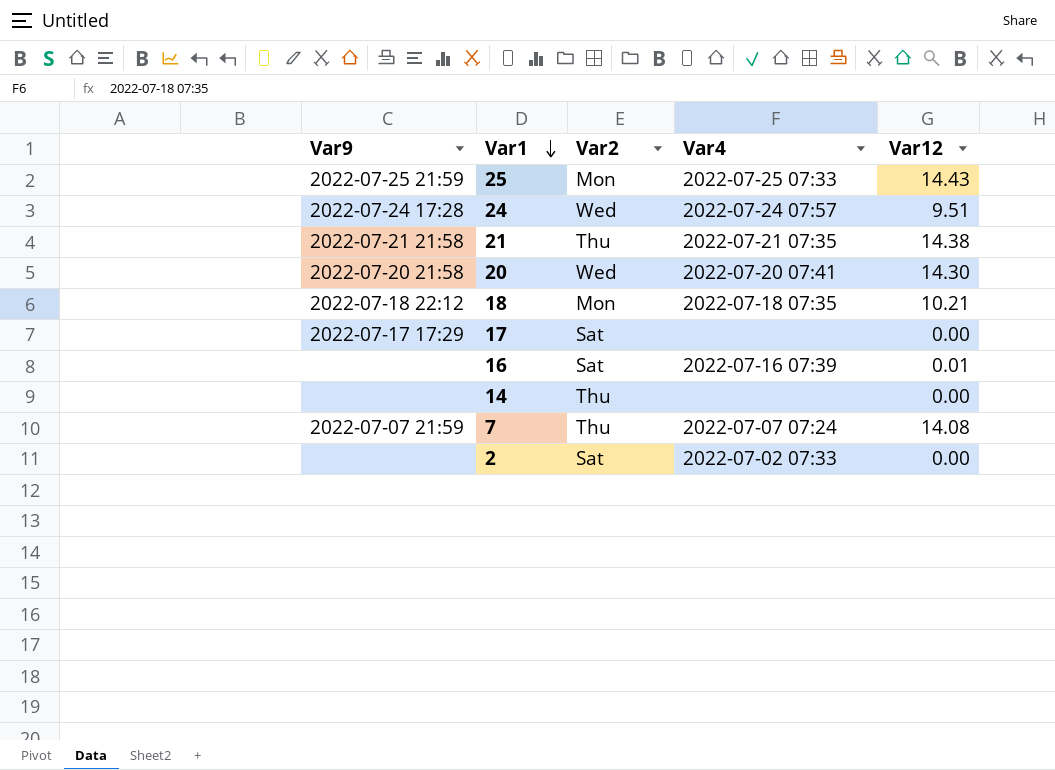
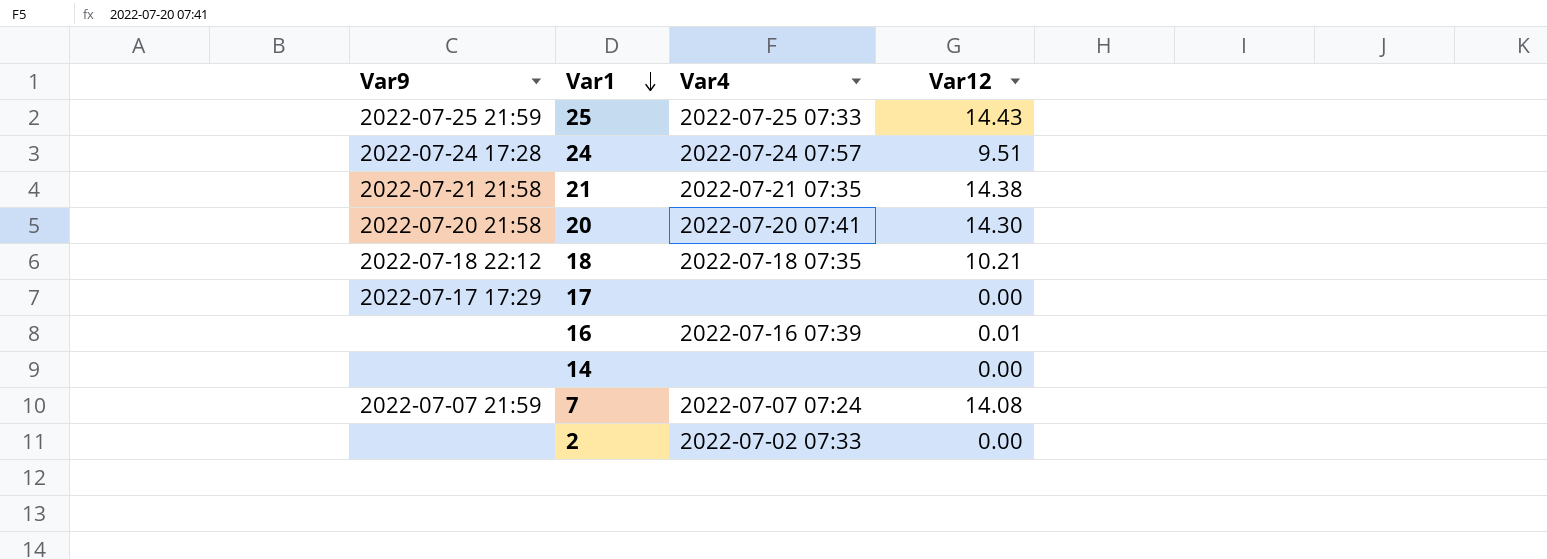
column Var2 | position: 3 -> none

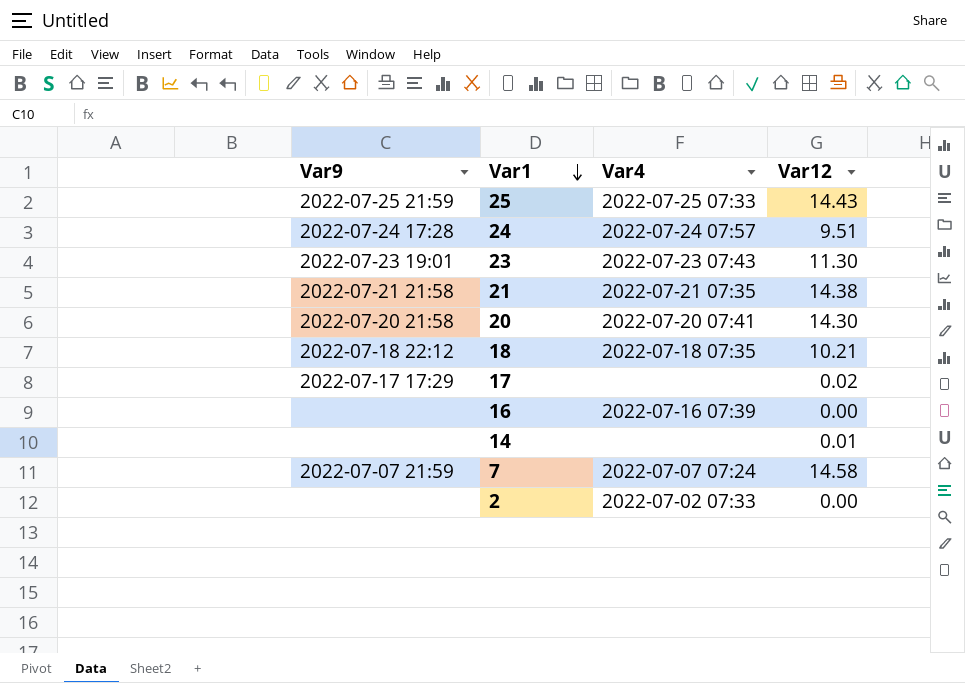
row 23: none -> 2022-07-23 19:01 | 2022-07-23 07:43 | 11.30
17 | Var12: 0.00 -> 0.02
16 | Var12: 0.01 -> 0.00
14 | Var12: 0.00 -> 0.01
7 | Var12: 14.08 -> 14.58

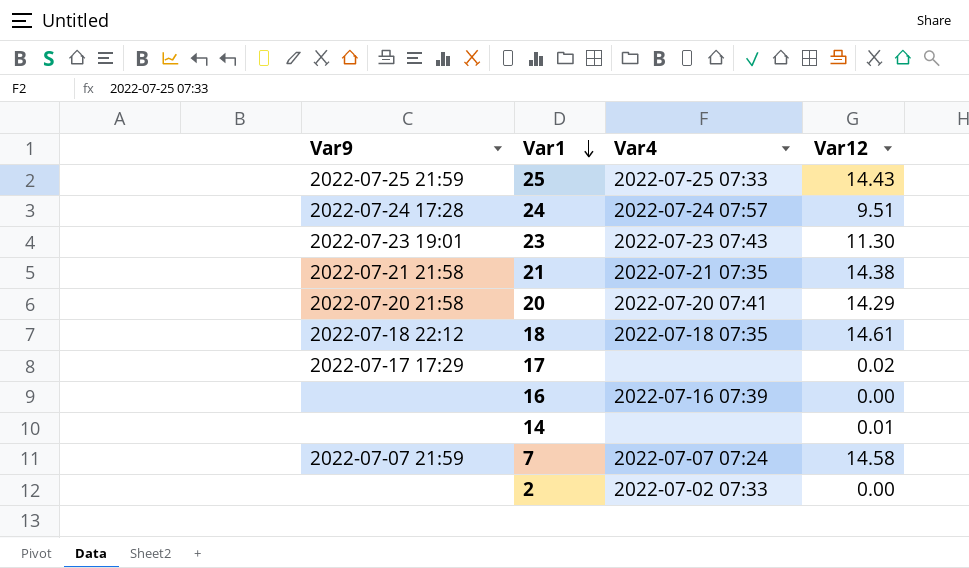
20 | Var12: 14.30 -> 14.29
18 | Var12: 10.21 -> 14.61

